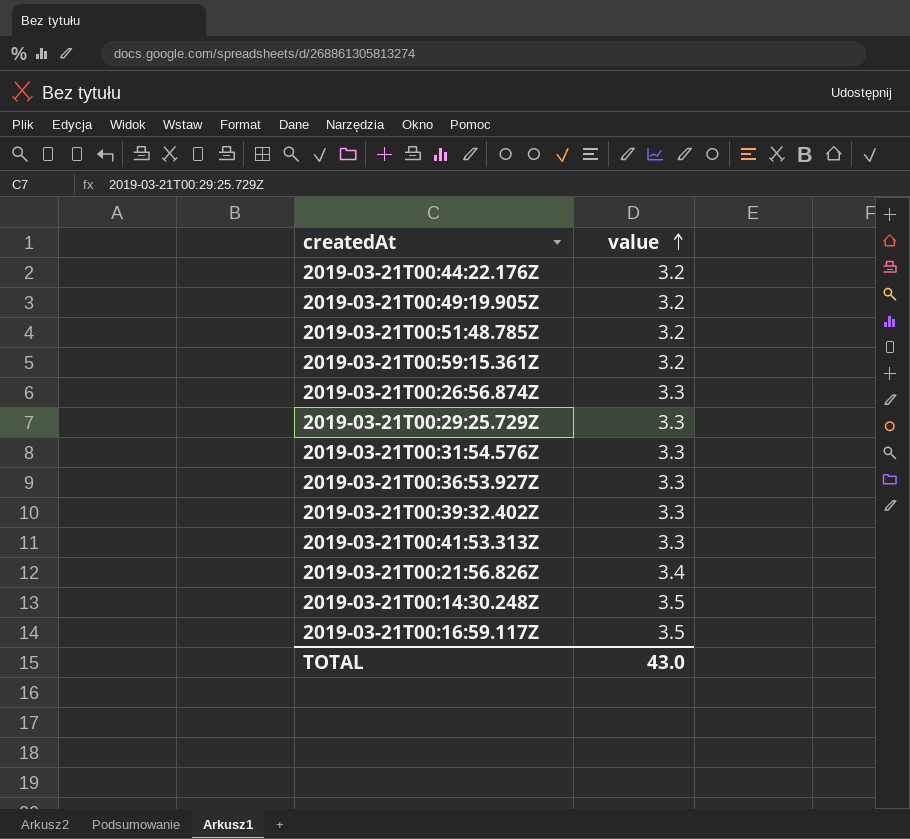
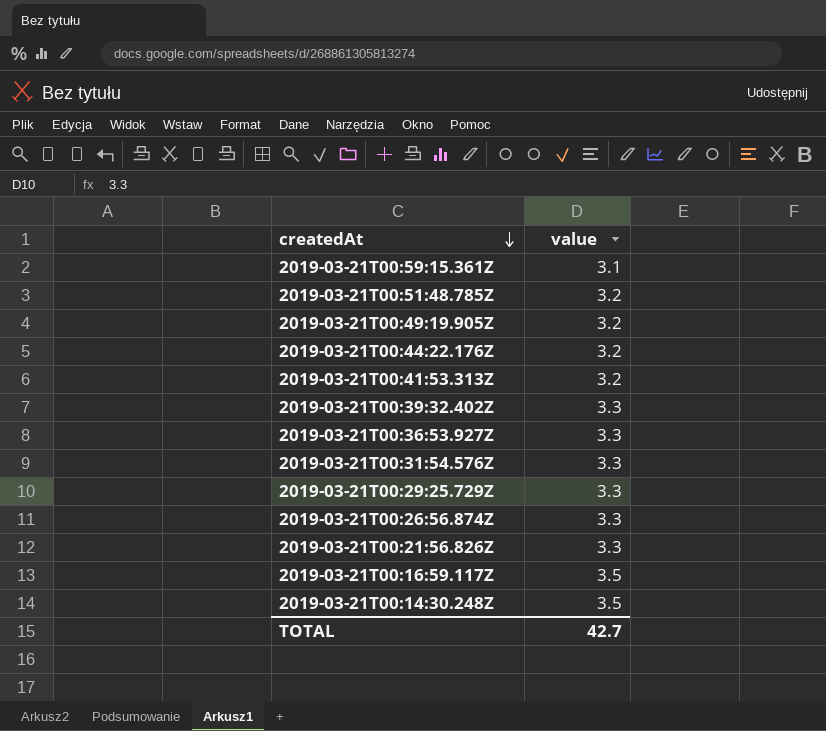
row order: value ascending -> createdAt descending
2019-03-21T00:59:15.361Z | value: 3.2 -> 3.1
2019-03-21T00:41:53.313Z | value: 3.3 -> 3.2
2019-03-21T00:21:56.826Z | value: 3.4 -> 3.3
TOTAL | value: 43.0 -> 42.7

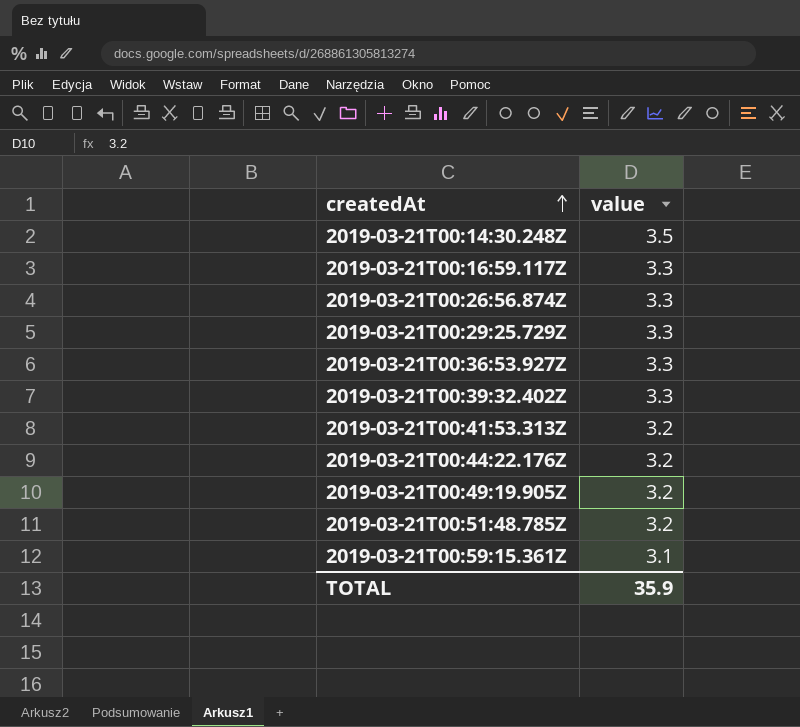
row order: createdAt descending -> createdAt ascending
row 2019-03-21T00:31:54.576Z: 3.3 -> none
row 2019-03-21T00:21:56.826Z: 3.3 -> none
2019-03-21T00:16:59.117Z | value: 3.5 -> 3.3
TOTAL | value: 42.7 -> 35.9

